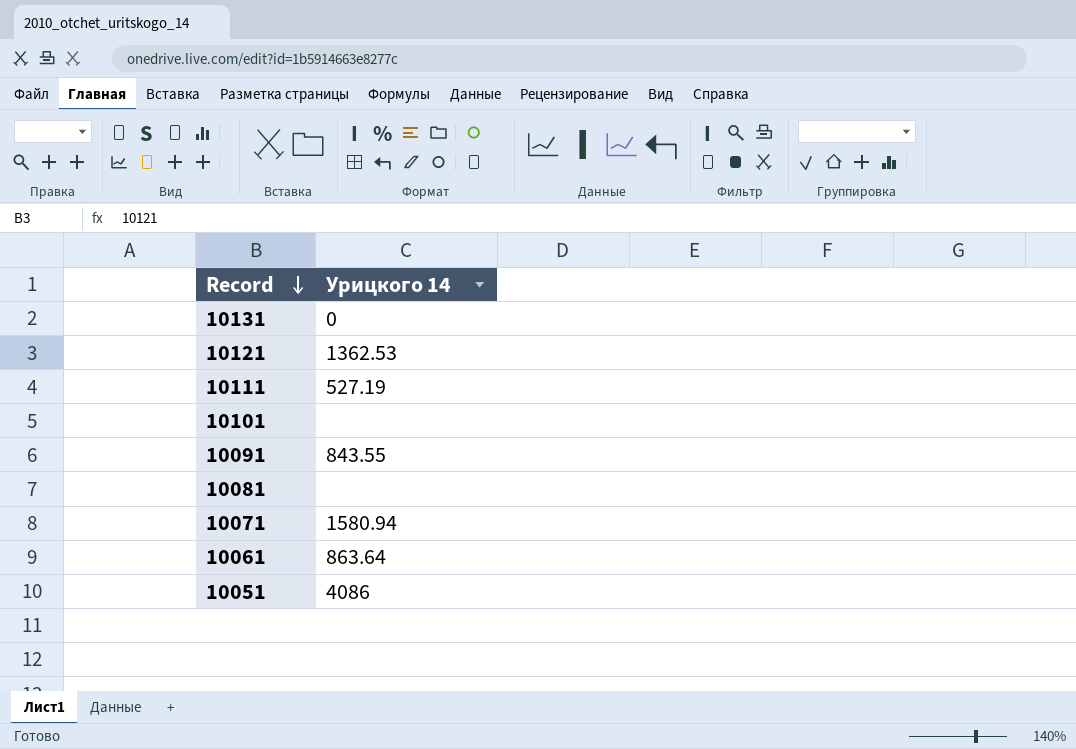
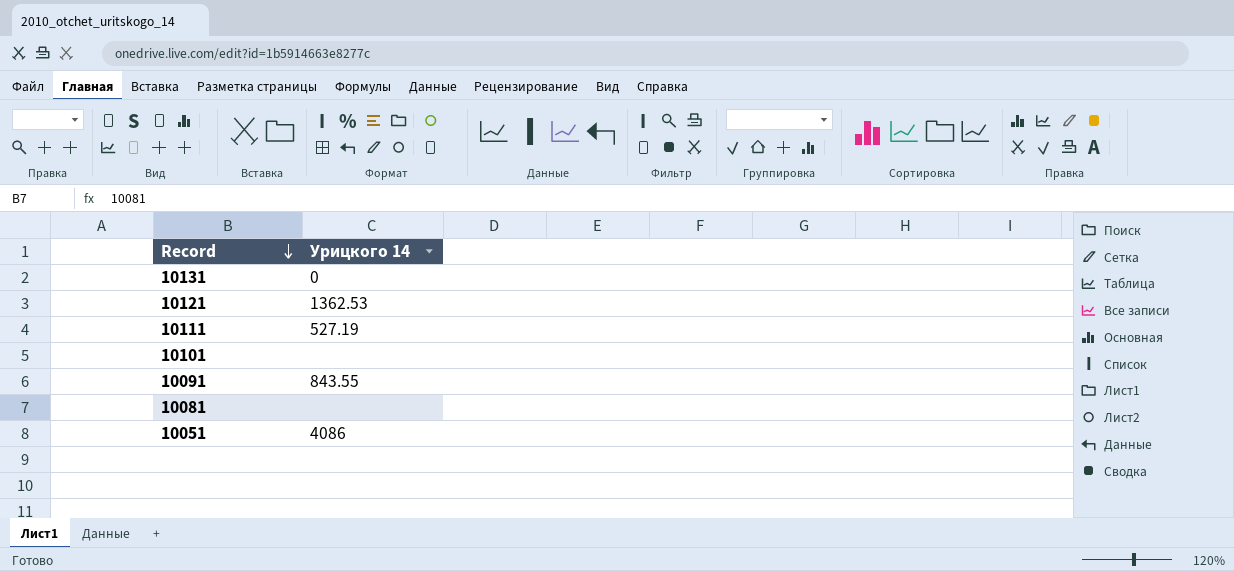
row 10071: 1580.94 -> none
row 10061: 863.64 -> none

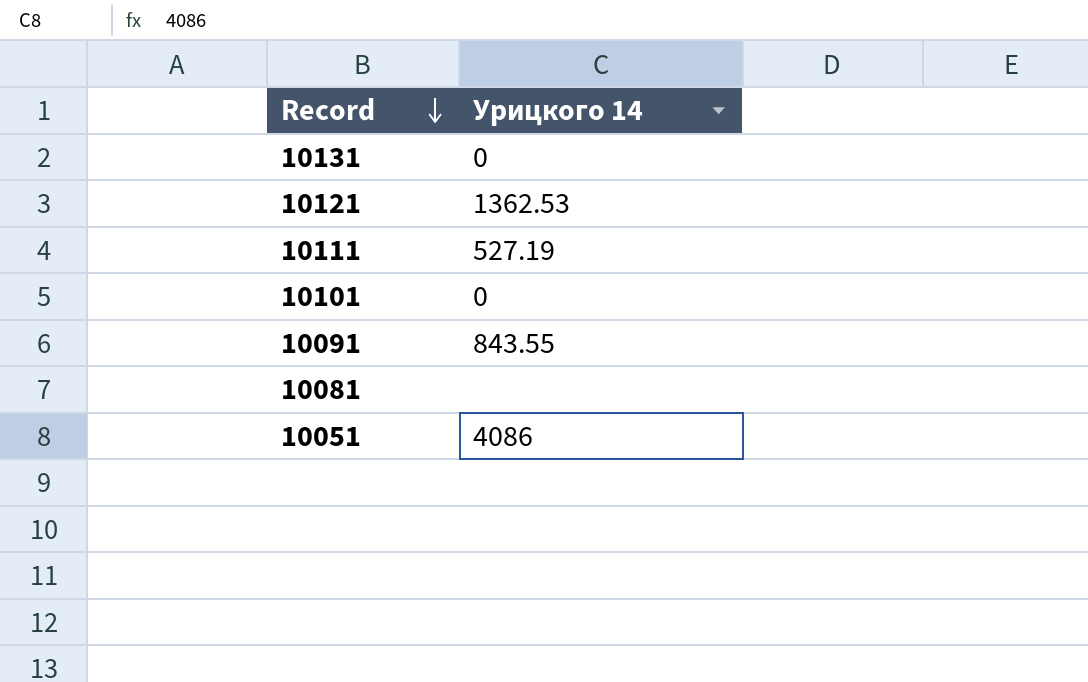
10101 | Урицкого 14: none -> 0

